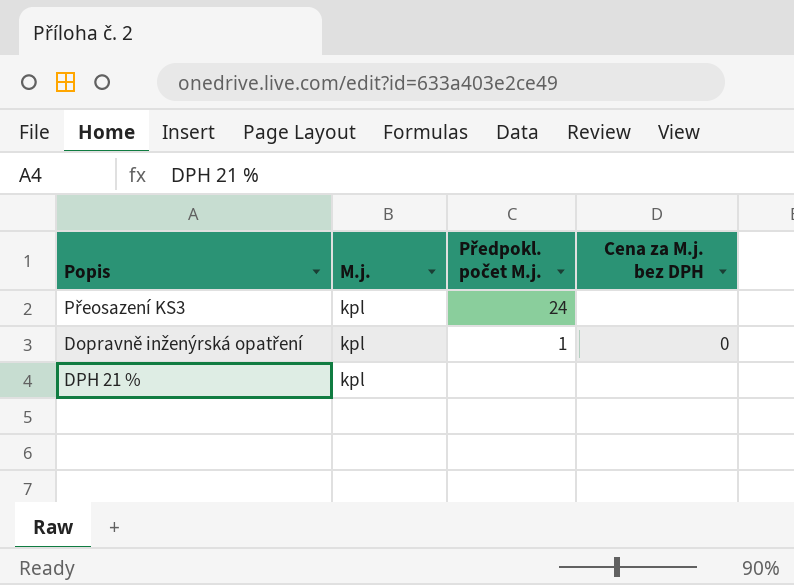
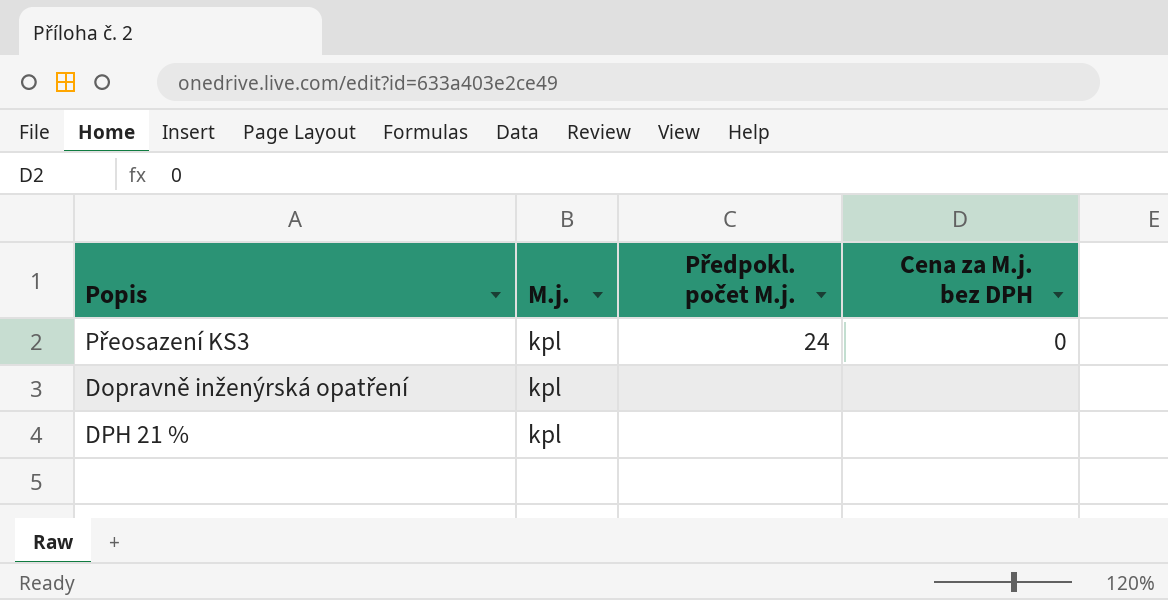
Přeosazení KS3 | Cena za M.j. bez DPH: none -> 0
Dopravně inženýrská opatření | Předpokl. počet M.j.: 1 -> none
Dopravně inženýrská opatření | Cena za M.j. bez DPH: 0 -> none

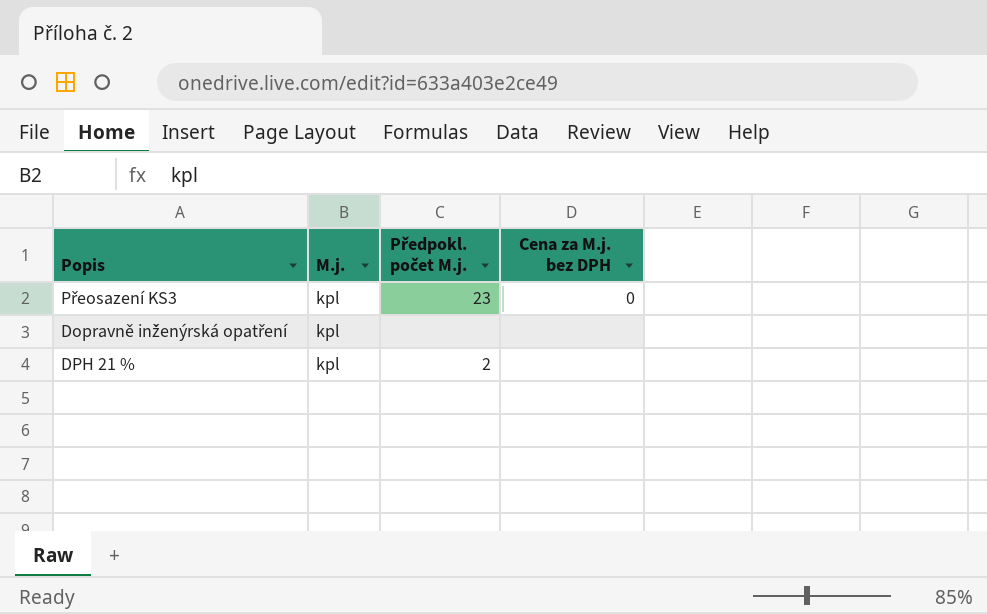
Přeosazení KS3 | Předpokl. počet M.j.: 24 -> 23
DPH 21 % | Předpokl. počet M.j.: none -> 2

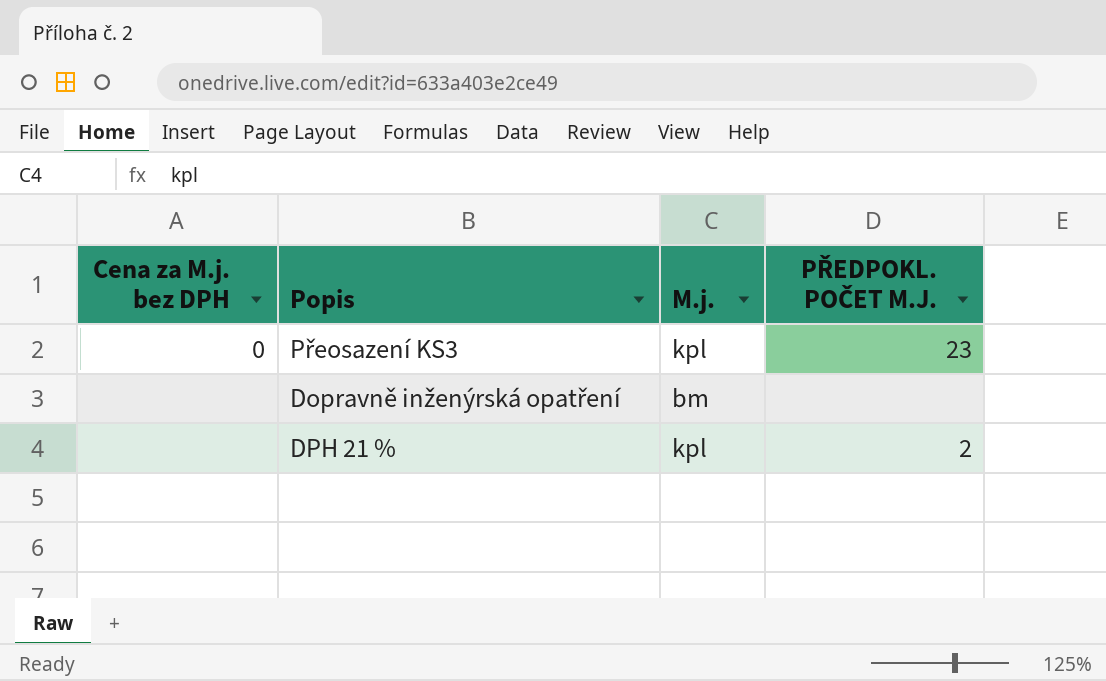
column Cena za M.j. bez DPH | position: 4 -> 1
column name: Předpokl. počet M.j. -> PŘEDPOKL. POČET M.J.
Dopravně inženýrská opatření | M.j.: kpl -> bm

